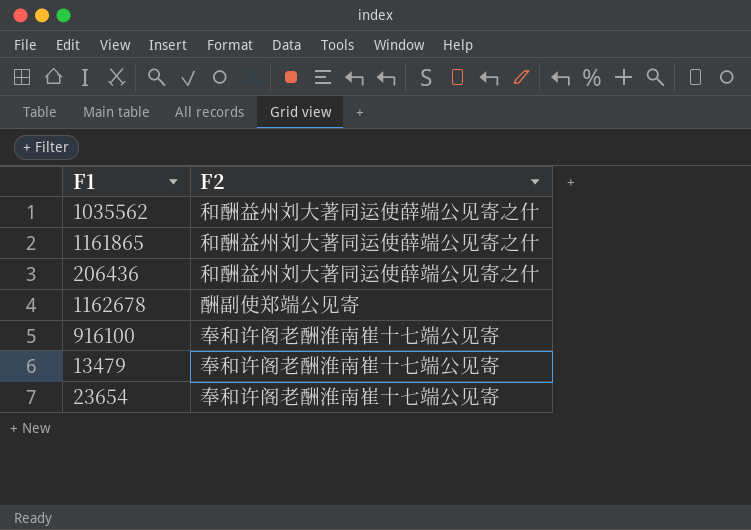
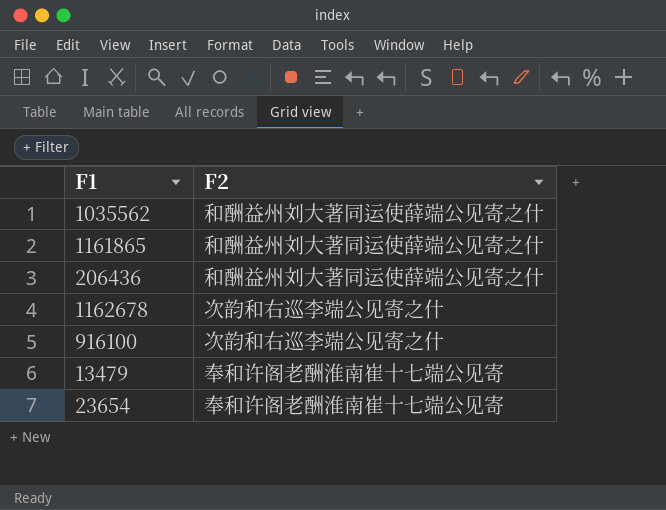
1162678 | F2: 酬副使郑端公见寄 -> 次韵和右巡李端公见寄之什
916100 | F2: 奉和许阁老酬淮南崔十七端公见寄 -> 次韵和右巡李端公见寄之什

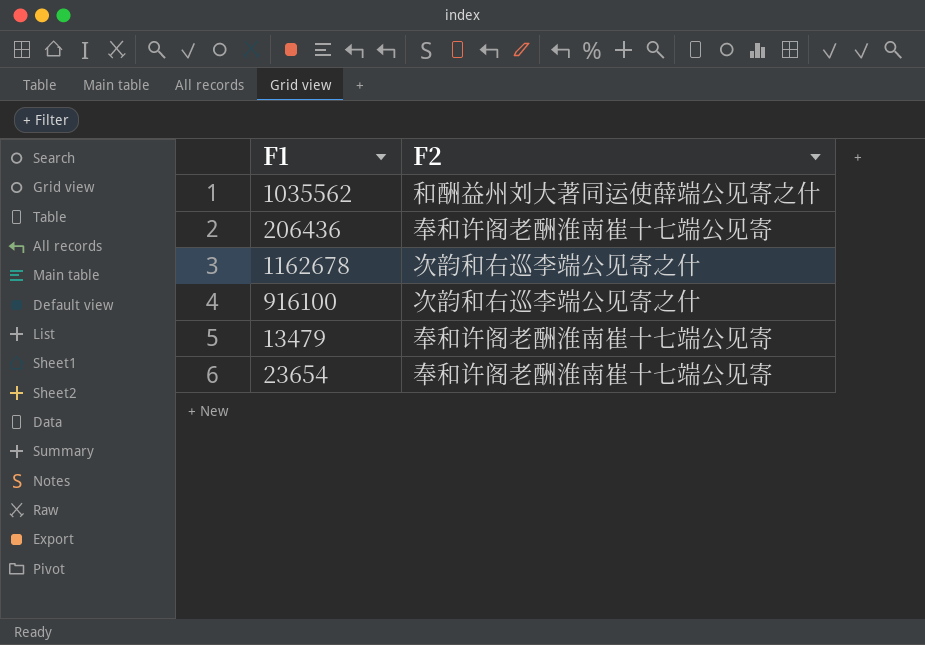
row 1161865: 和酬益州刘大著同运使薛端公见寄之什 -> none
206436 | F2: 和酬益州刘大著同运使薛端公见寄之什 -> 奉和许阁老酬淮南崔十七端公见寄

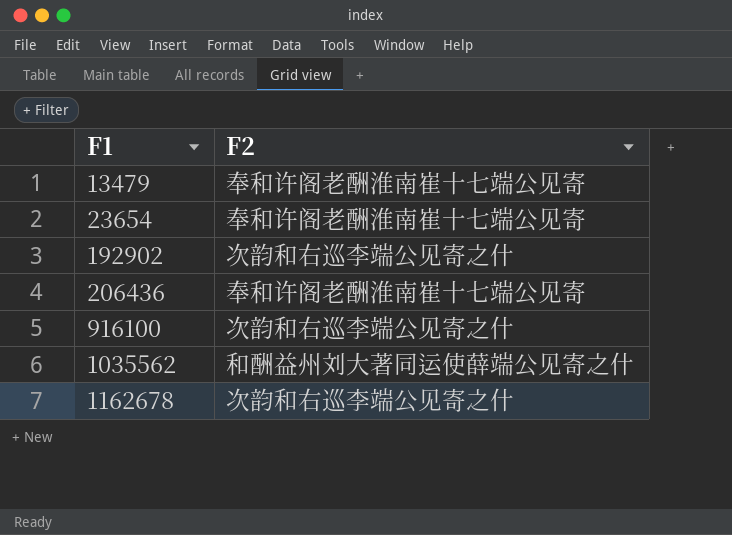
row order: none -> F1 ascending
row 192902: none -> 次韵和右巡李端公见寄之什

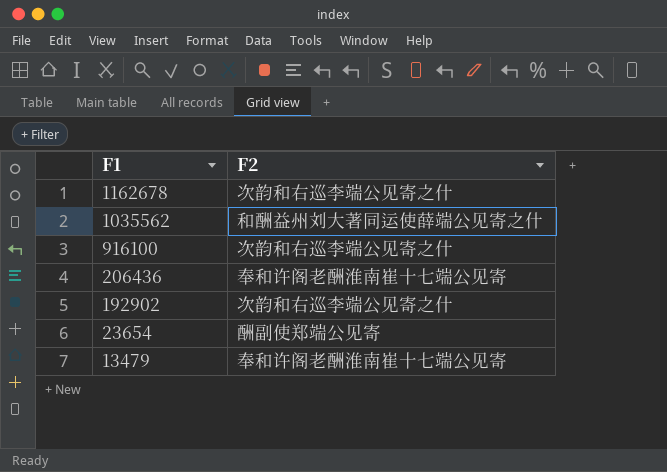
row order: F1 ascending -> F1 descending
23654 | F2: 奉和许阁老酬淮南崔十七端公见寄 -> 酬副使郑端公见寄

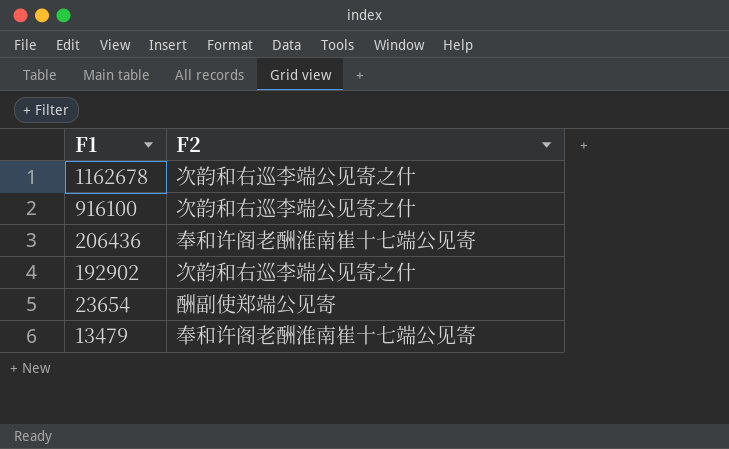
row 1035562: 和酬益州刘大著同运使薛端公见寄之什 -> none

